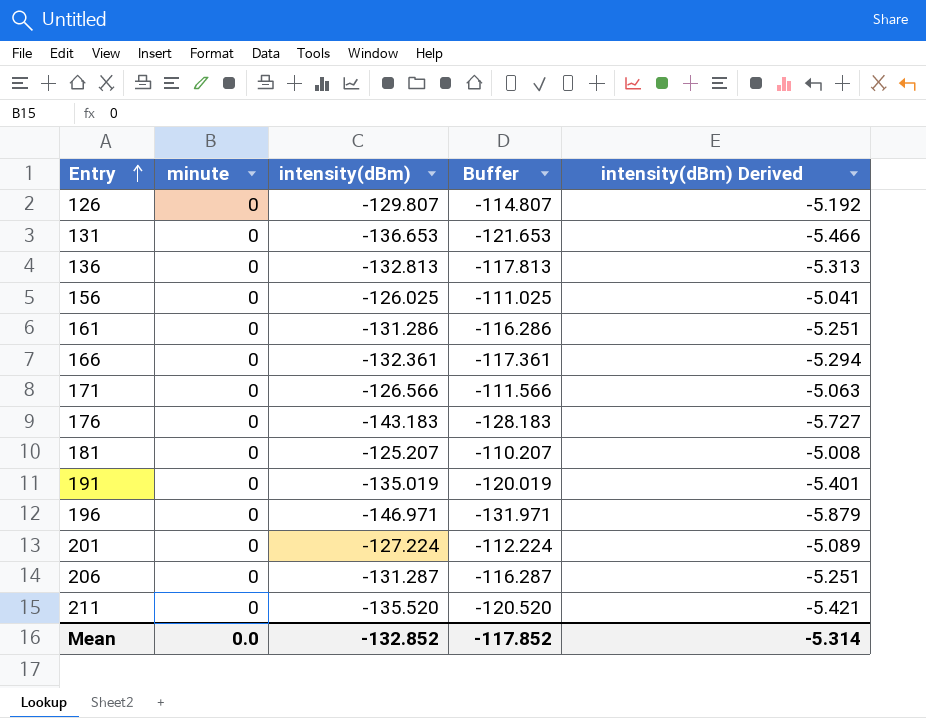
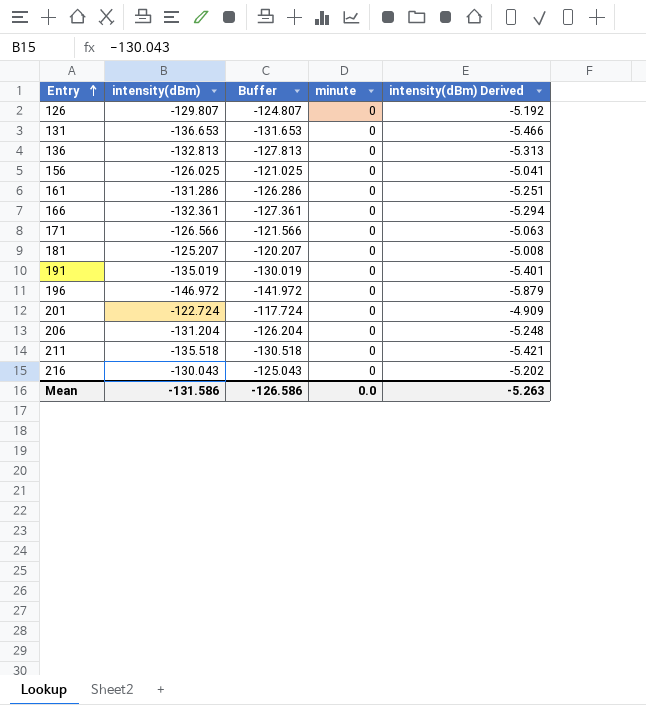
column Buffer | formula: [intensity(dBm)] + 15 -> [intensity(dBm)] + 5
column minute | position: 2 -> 4
row 176: 0 | -143.183 | -128.183 | -5.727 -> none
196 | intensity(dBm): -146.971 -> -146.972
201 | intensity(dBm): -127.224 -> -122.724
201 | intensity(dBm) Derived: -5.089 -> -4.909
206 | intensity(dBm): -131.287 -> -131.204
206 | intensity(dBm) Derived: -5.251 -> -5.248
211 | intensity(dBm): -135.520 -> -135.518
row 216: none -> -130.043 | -125.043 | 0 | -5.202
Mean | intensity(dBm): -132.852 -> -131.586
Mean | Buffer: -117.852 -> -126.586
Mean | intensity(dBm) Derived: -5.314 -> -5.263

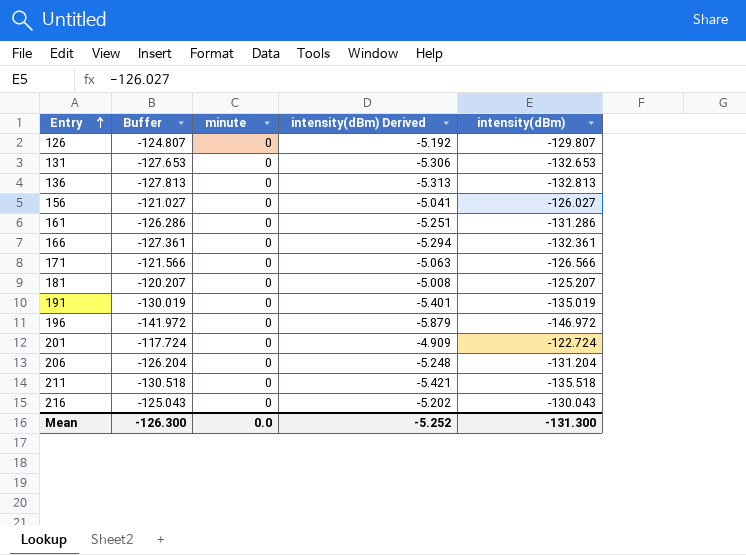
column intensity(dBm) | position: 2 -> 5
131 | Buffer: -131.653 -> -127.653
131 | intensity(dBm) Derived: -5.466 -> -5.306
131 | intensity(dBm): -136.653 -> -132.653
156 | Buffer: -121.025 -> -121.027
156 | intensity(dBm): -126.025 -> -126.027
Mean | Buffer: -126.586 -> -126.300
Mean | intensity(dBm) Derived: -5.263 -> -5.252
Mean | intensity(dBm): -131.586 -> -131.300

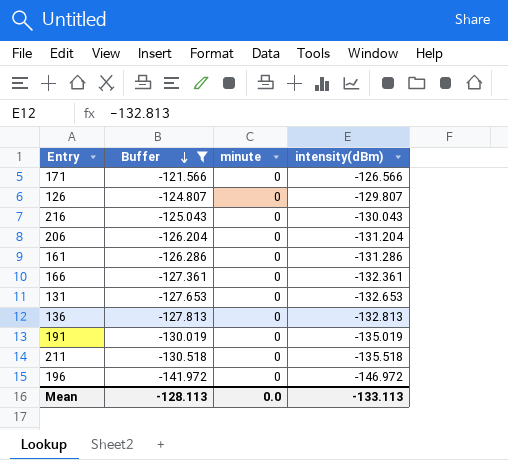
filter: none -> Buffer <= -121.566
row order: Entry ascending -> Buffer descending
column intensity(dBm) Derived | formula: [intensity(dBm)] * 0.04 -> none
Mean | Buffer: -126.300 -> -128.113
Mean | intensity(dBm): -131.300 -> -133.113

